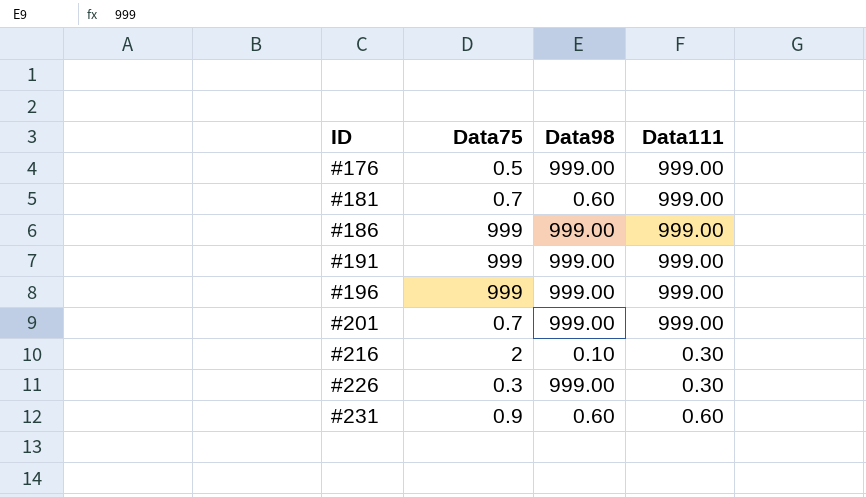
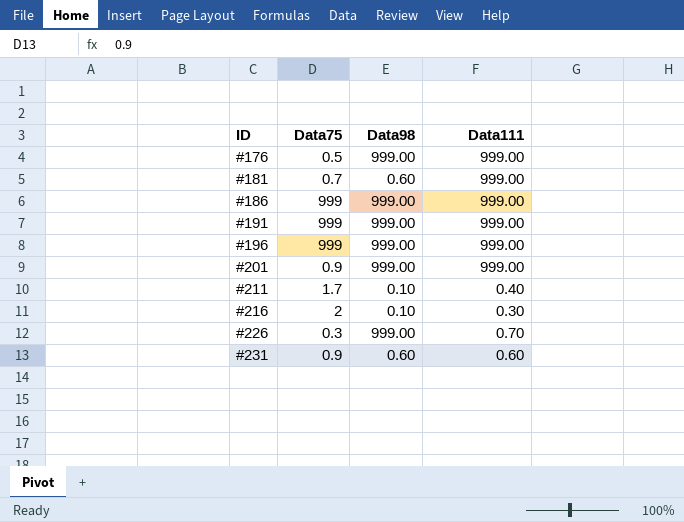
#201 | Data75: 0.7 -> 0.9
row #211: none -> 1.7 | 0.10 | 0.40
#226 | Data111: 0.30 -> 0.70

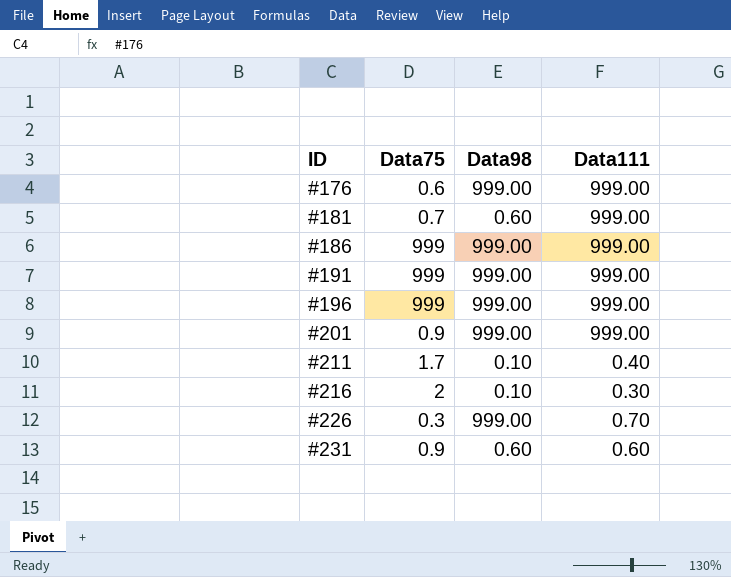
#176 | Data75: 0.5 -> 0.6

